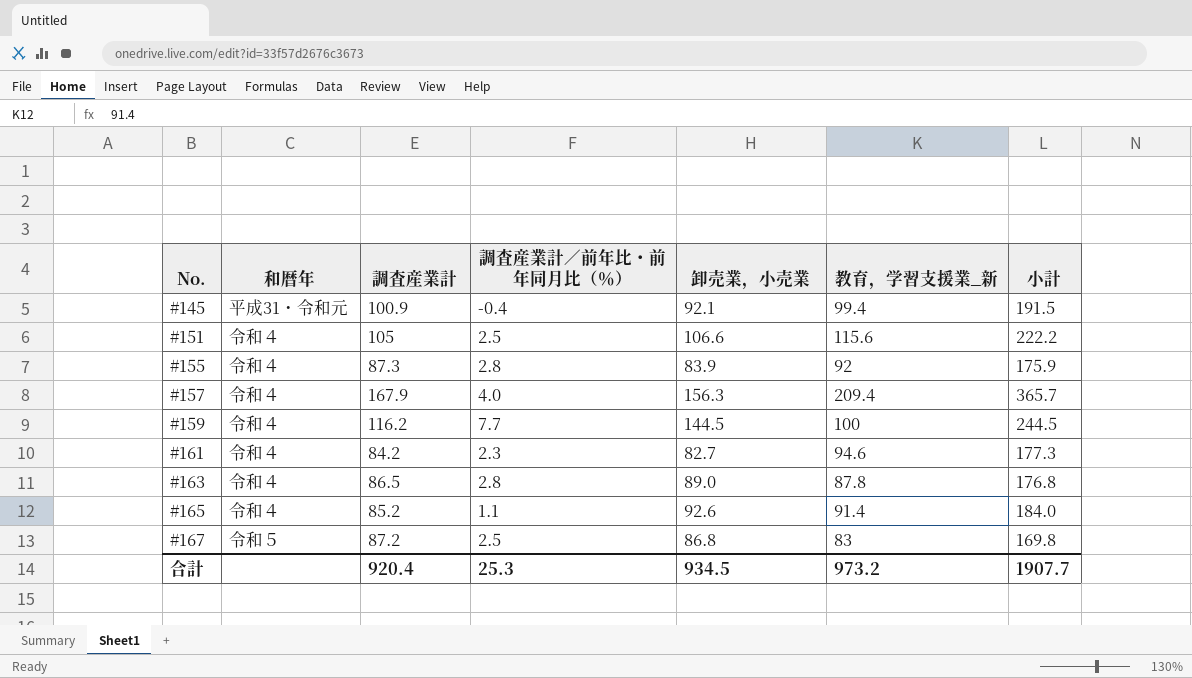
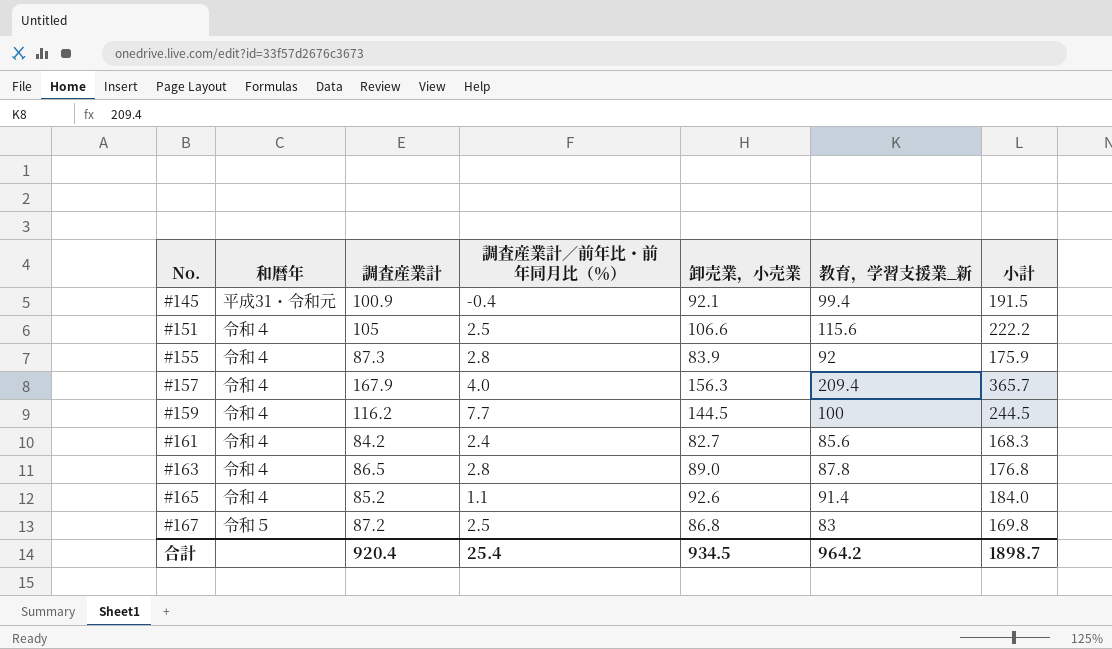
#161 | 調査産業計／前年比・前年同月比（％）: 2.3 -> 2.4
#161 | 教育，学習支援業_新: 94.6 -> 85.6
#161 | 小計: 177.3 -> 168.3
合計 | 調査産業計／前年比・前年同月比（％）: 25.3 -> 25.4
合計 | 教育，学習支援業_新: 973.2 -> 964.2
合計 | 小計: 1907.7 -> 1898.7

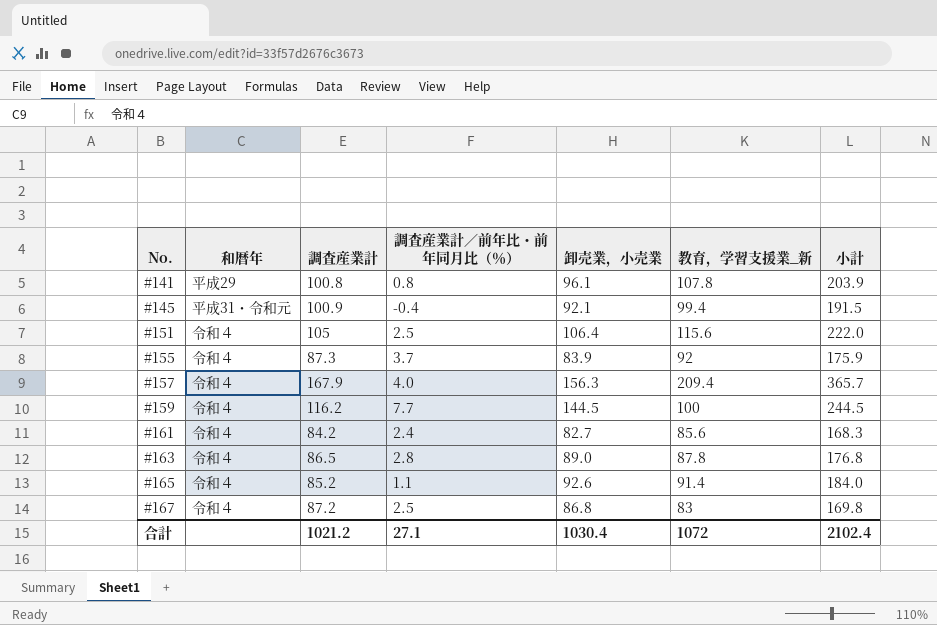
row #141: none -> 平成29 | 100.8 | 0.8 | 96.1 | 107.8 | 203.9
#151 | 卸売業，小売業: 106.6 -> 106.4
#151 | 小計: 222.2 -> 222.0
#155 | 調査産業計／前年比・前年同月比（％）: 2.8 -> 3.7
#167 | 和暦年: 令和５ -> 令和４
合計 | 調査産業計: 920.4 -> 1021.2
合計 | 調査産業計／前年比・前年同月比（％）: 25.4 -> 27.1
合計 | 卸売業，小売業: 934.5 -> 1030.4
合計 | 教育，学習支援業_新: 964.2 -> 1072
合計 | 小計: 1898.7 -> 2102.4

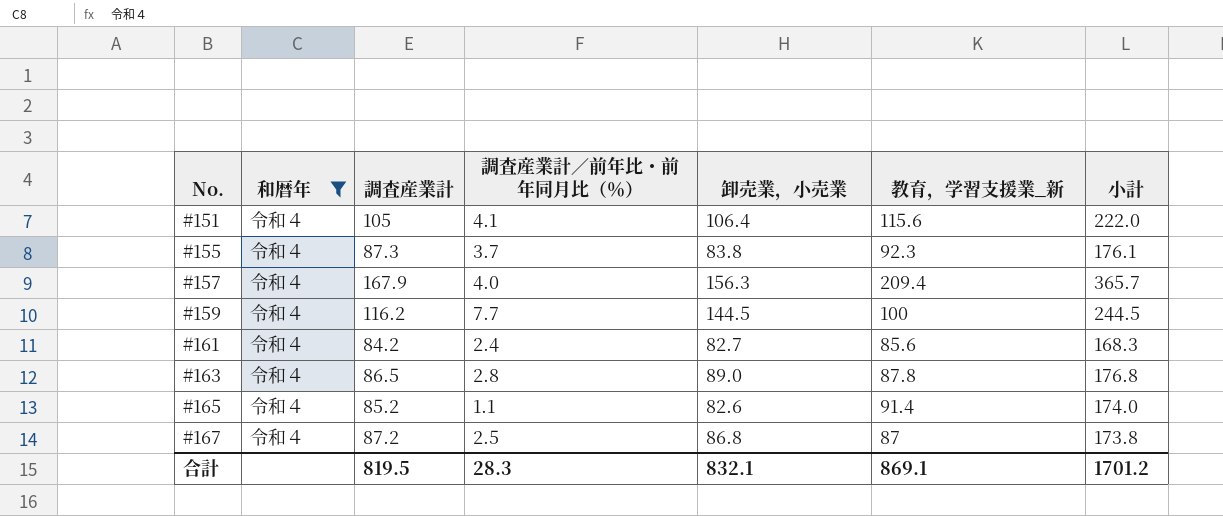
filter: none -> 和暦年 = 令和４
#151 | 調査産業計／前年比・前年同月比（％）: 2.5 -> 4.1
#155 | 卸売業，小売業: 83.9 -> 83.8
#155 | 教育，学習支援業_新: 92 -> 92.3
#155 | 小計: 175.9 -> 176.1
#165 | 卸売業，小売業: 92.6 -> 82.6
#165 | 小計: 184.0 -> 174.0
#167 | 教育，学習支援業_新: 83 -> 87
#167 | 小計: 169.8 -> 173.8
合計 | 調査産業計: 1021.2 -> 819.5
合計 | 調査産業計／前年比・前年同月比（％）: 27.1 -> 28.3
合計 | 卸売業，小売業: 1030.4 -> 832.1
合計 | 教育，学習支援業_新: 1072 -> 869.1
合計 | 小計: 2102.4 -> 1701.2

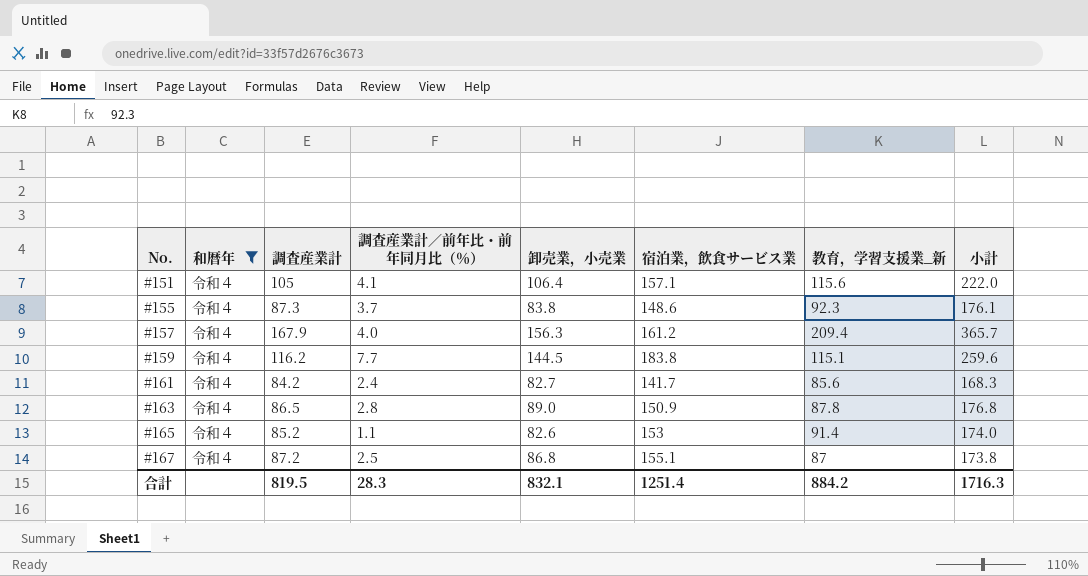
column 宿泊業，飲食サービス業 | position: none -> 6
#159 | 教育，学習支援業_新: 100 -> 115.1
#159 | 小計: 244.5 -> 259.6
合計 | 教育，学習支援業_新: 869.1 -> 884.2
合計 | 小計: 1701.2 -> 1716.3

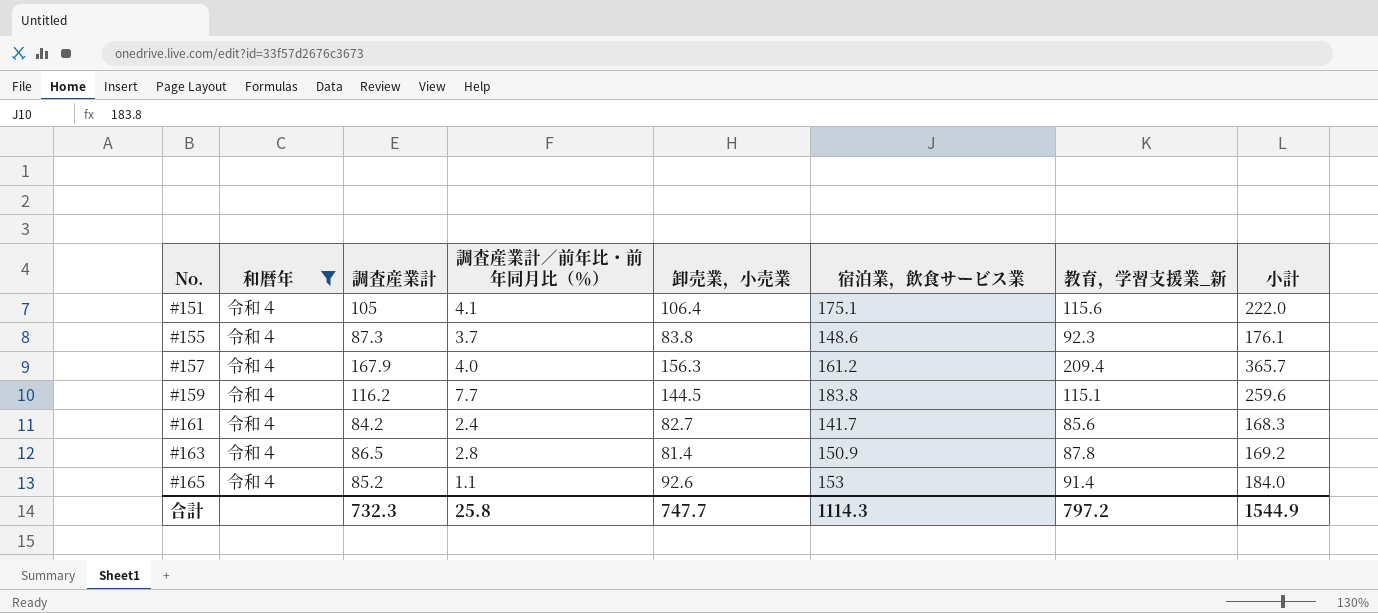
row #167: 令和４ | 87.2 | 2.5 | 86.8 | 155.1 | 87 | 173.8 -> none
#151 | 宿泊業，飲食サービス業: 157.1 -> 175.1
#163 | 卸売業，小売業: 89.0 -> 81.4
#163 | 小計: 176.8 -> 169.2
#165 | 卸売業，小売業: 82.6 -> 92.6
#165 | 小計: 174.0 -> 184.0
合計 | 調査産業計: 819.5 -> 732.3
合計 | 調査産業計／前年比・前年同月比（％）: 28.3 -> 25.8
合計 | 卸売業，小売業: 832.1 -> 747.7
合計 | 宿泊業，飲食サービス業: 1251.4 -> 1114.3
合計 | 教育，学習支援業_新: 884.2 -> 797.2
合計 | 小計: 1716.3 -> 1544.9

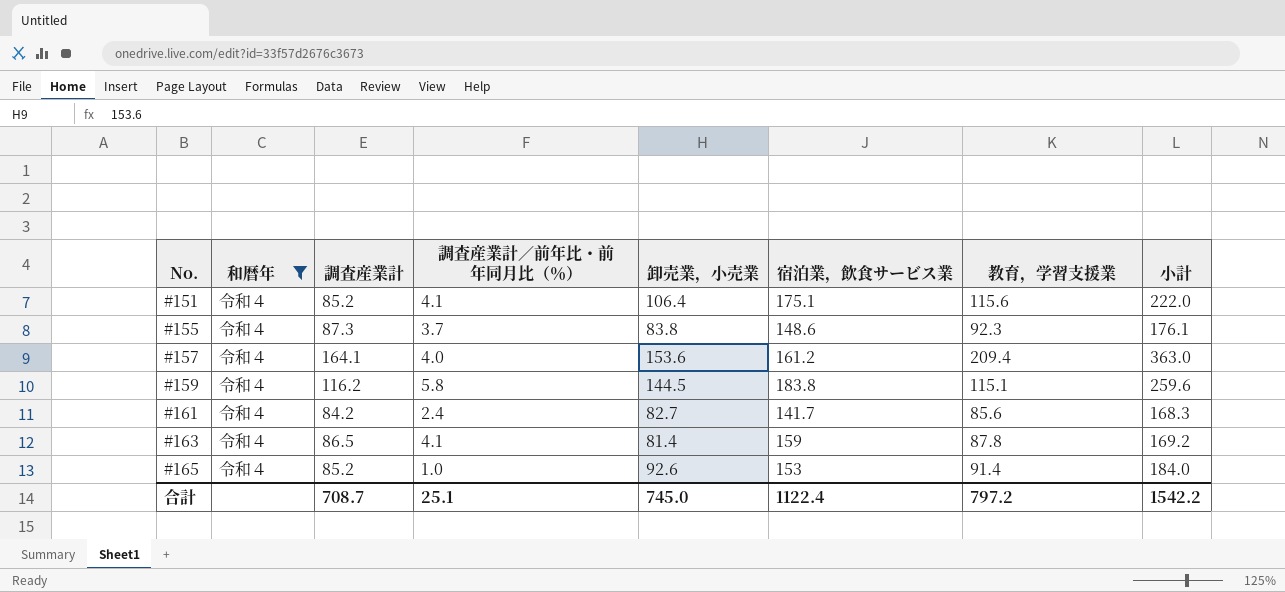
column name: 教育，学習支援業_新 -> 教育，学習支援業
#151 | 調査産業計: 105 -> 85.2
#157 | 調査産業計: 167.9 -> 164.1
#157 | 卸売業，小売業: 156.3 -> 153.6
#157 | 小計: 365.7 -> 363.0
#159 | 調査産業計／前年比・前年同月比（％）: 7.7 -> 5.8
#163 | 調査産業計／前年比・前年同月比（％）: 2.8 -> 4.1
#163 | 宿泊業，飲食サービス業: 150.9 -> 159
#165 | 調査産業計／前年比・前年同月比（％）: 1.1 -> 1.0
合計 | 調査産業計: 732.3 -> 708.7
合計 | 調査産業計／前年比・前年同月比（％）: 25.8 -> 25.1
合計 | 卸売業，小売業: 747.7 -> 745.0
合計 | 宿泊業，飲食サービス業: 1114.3 -> 1122.4
合計 | 小計: 1544.9 -> 1542.2

